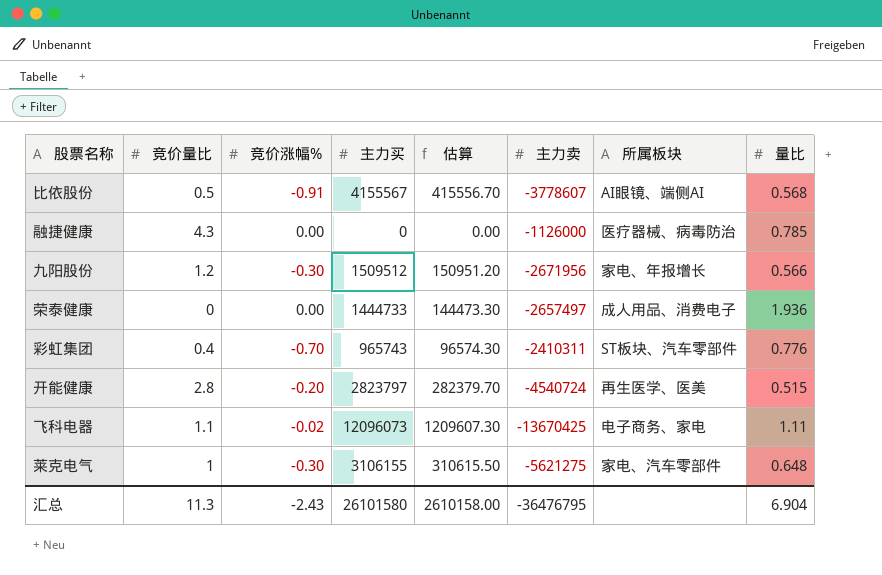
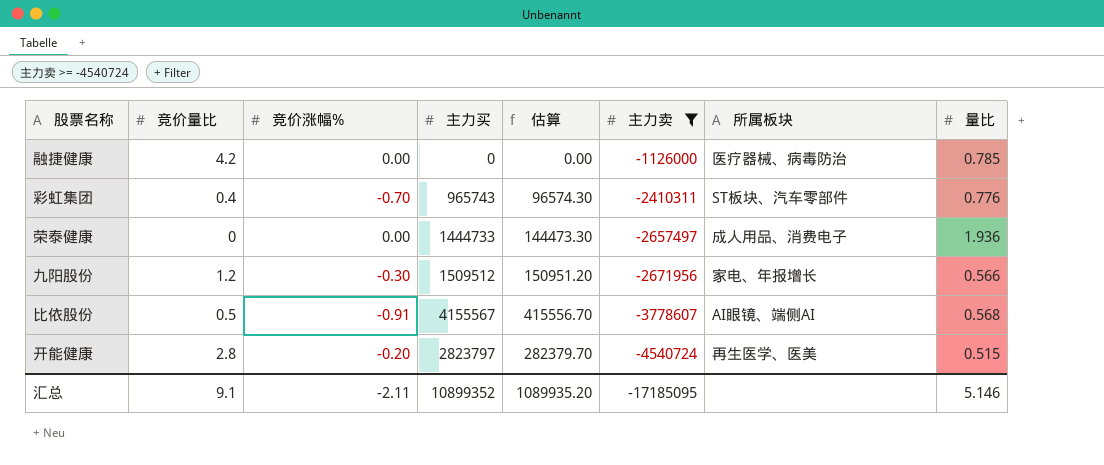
filter: none -> 主力卖 >= -4540724
row order: none -> 主力卖 descending
融捷健康 | 竞价量比: 4.3 -> 4.2
汇总 | 竞价量比: 11.3 -> 9.1
汇总 | 竞价涨幅%: -2.43 -> -2.11
汇总 | 主力买: 26101580 -> 10899352
汇总 | 估算: 2610158.00 -> 1089935.20
汇总 | 主力卖: -36476795 -> -17185095
汇总 | 量比: 6.904 -> 5.146

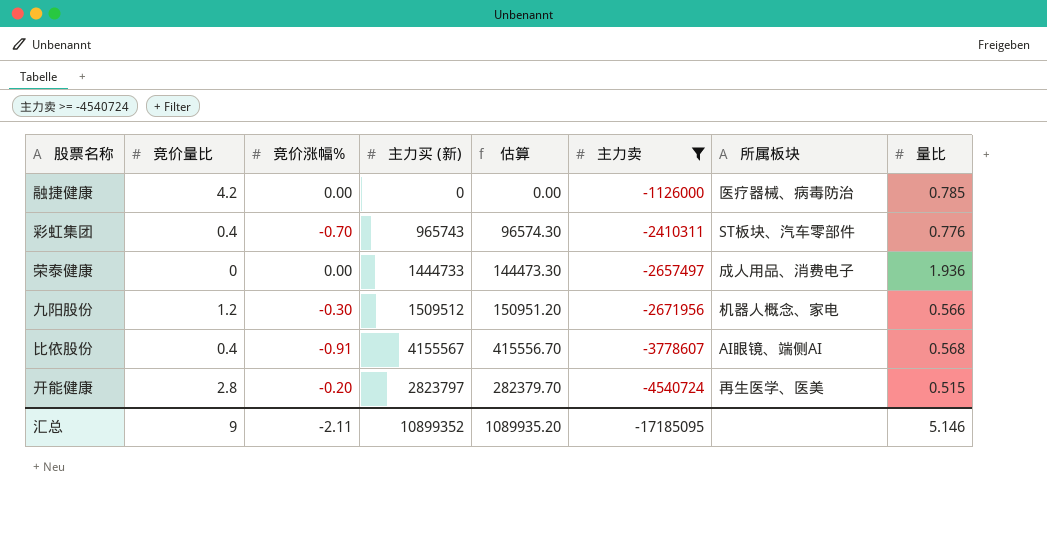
column name: 主力买 -> 主力买 (新)
九阳股份 | 所属板块: 家电、年报增长 -> 机器人概念、家电
比依股份 | 竞价量比: 0.5 -> 0.4
汇总 | 竞价量比: 9.1 -> 9

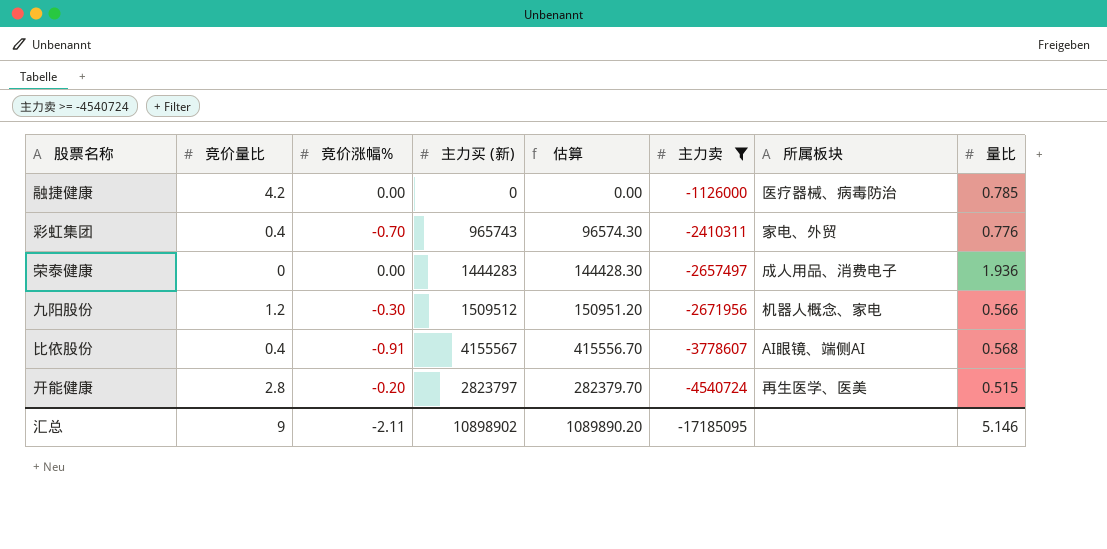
彩虹集团 | 所属板块: ST板块、汽车零部件 -> 家电、外贸
荣泰健康 | 主力买 (新): 1444733 -> 1444283
荣泰健康 | 估算: 144473.30 -> 144428.30
汇总 | 主力买 (新): 10899352 -> 10898902
汇总 | 估算: 1089935.20 -> 1089890.20

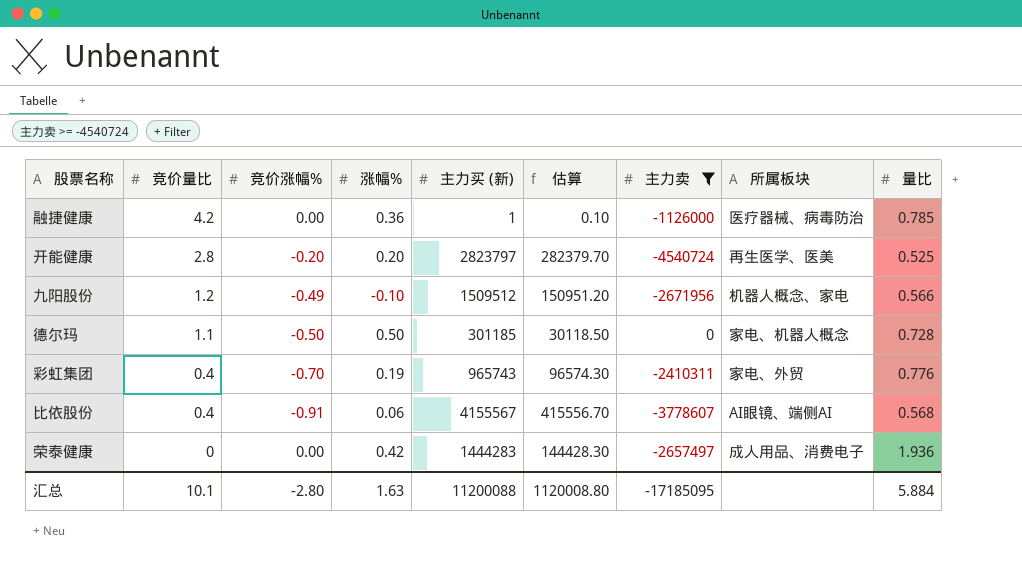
row order: 主力卖 descending -> 竞价量比 descending
column 涨幅% | position: none -> 4
融捷健康 | 主力买 (新): 0 -> 1
融捷健康 | 估算: 0.00 -> 0.10
开能健康 | 量比: 0.515 -> 0.525
九阳股份 | 竞价涨幅%: -0.30 -> -0.49
row 德尔玛: none -> 1.1 | -0.50 | 0.50 | 301185 | 30118.50 | 0 | 家电、机器人概念 | 0.728
汇总 | 竞价量比: 9 -> 10.1
汇总 | 竞价涨幅%: -2.11 -> -2.80
汇总 | 主力买 (新): 10898902 -> 11200088
汇总 | 估算: 1089890.20 -> 1120008.80
汇总 | 量比: 5.146 -> 5.884

